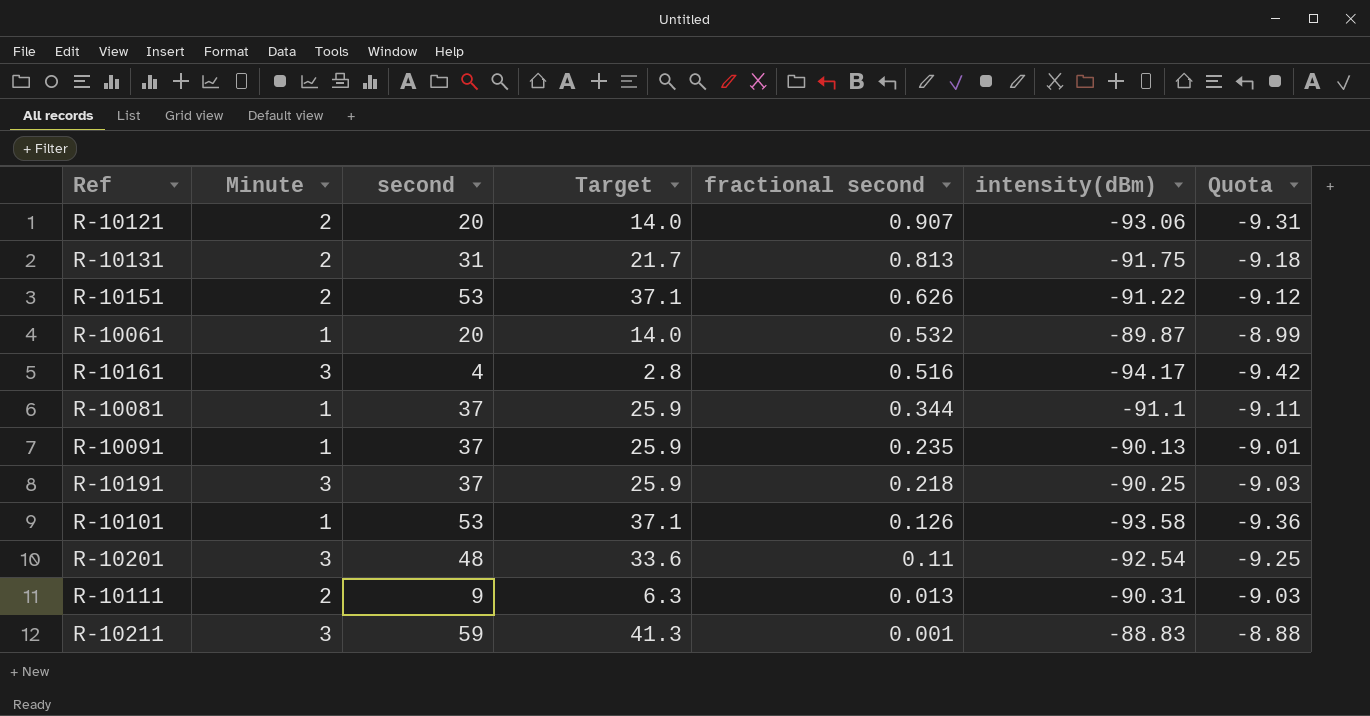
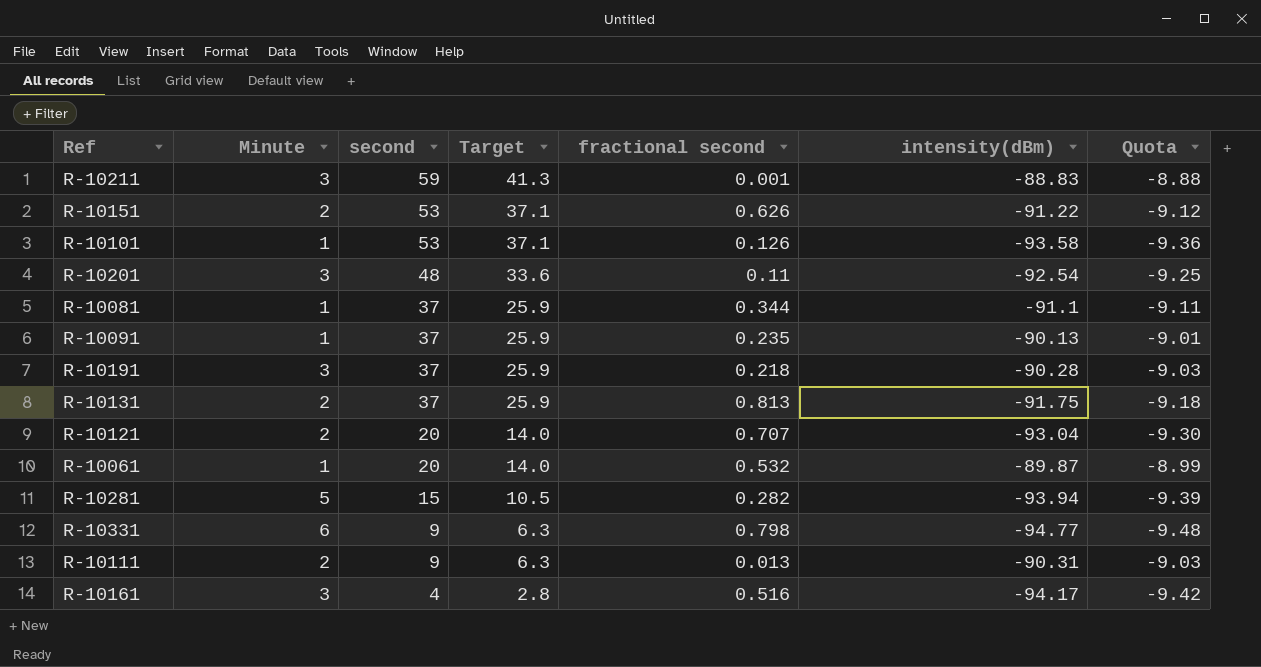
row order: fractional second descending -> second descending
R-10191 | intensity(dBm): -90.25 -> -90.28
R-10131 | second: 31 -> 37
R-10131 | Target: 21.7 -> 25.9
R-10121 | fractional second: 0.907 -> 0.707
R-10121 | intensity(dBm): -93.06 -> -93.04
R-10121 | Quota: -9.31 -> -9.30
row R-10281: none -> 5 | 15 | 10.5 | 0.282 | -93.94 | -9.39
row R-10331: none -> 6 | 9 | 6.3 | 0.798 | -94.77 | -9.48

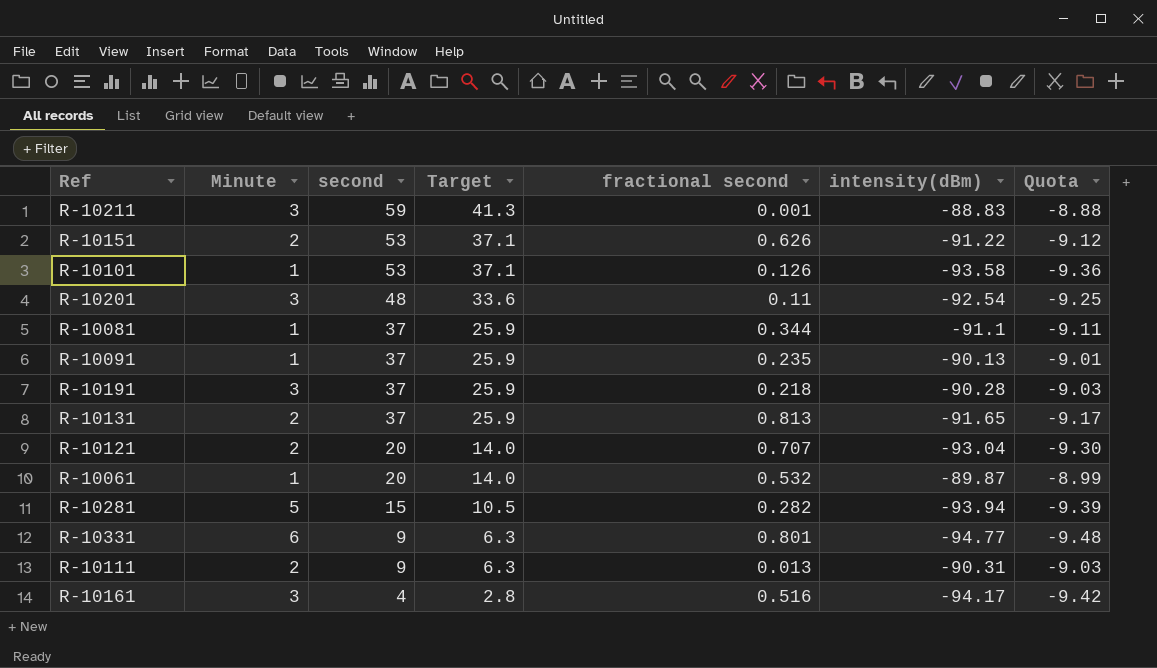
R-10131 | intensity(dBm): -91.75 -> -91.65
R-10131 | Quota: -9.18 -> -9.17
R-10331 | fractional second: 0.798 -> 0.801

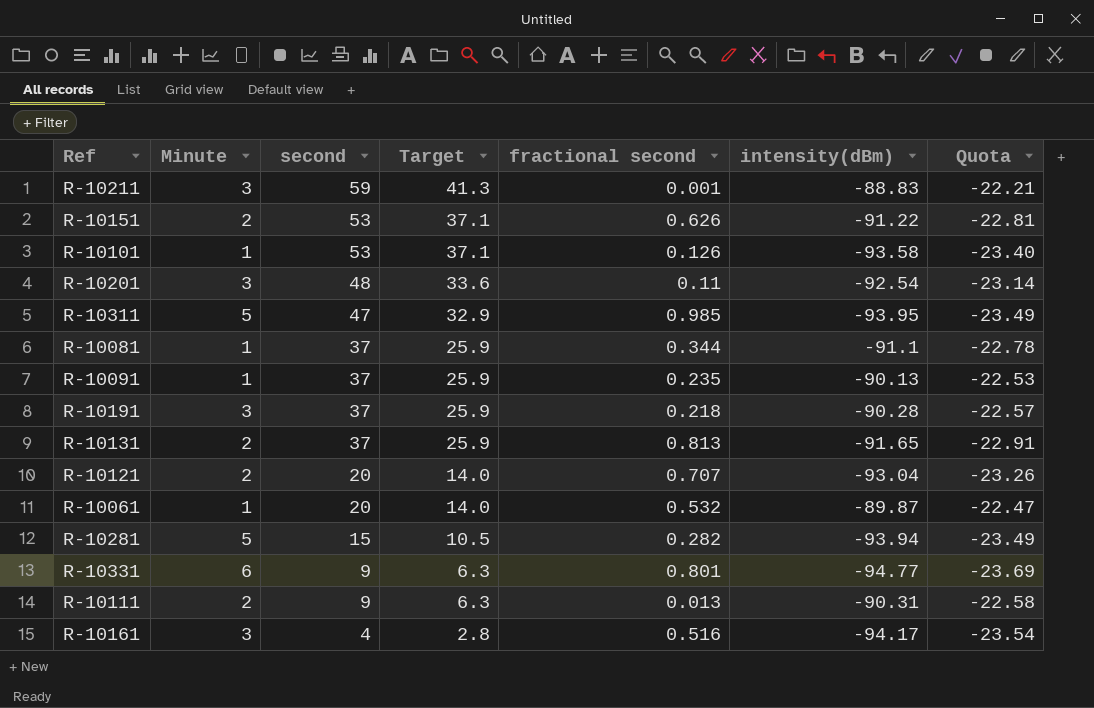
column Quota | formula: [intensity(dBm)] * 0.1 -> [intensity(dBm)] * 0.25
row R-10311: none -> 5 | 47 | 32.9 | 0.985 | -93.95 | -23.49

